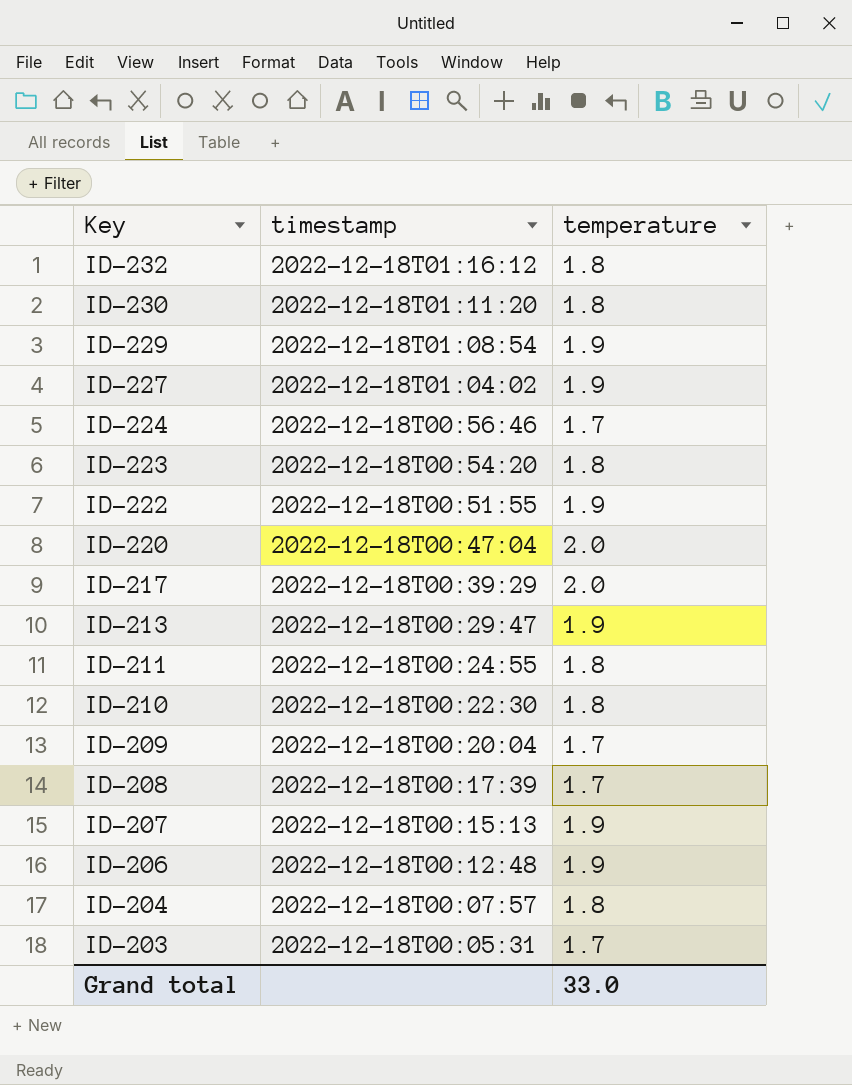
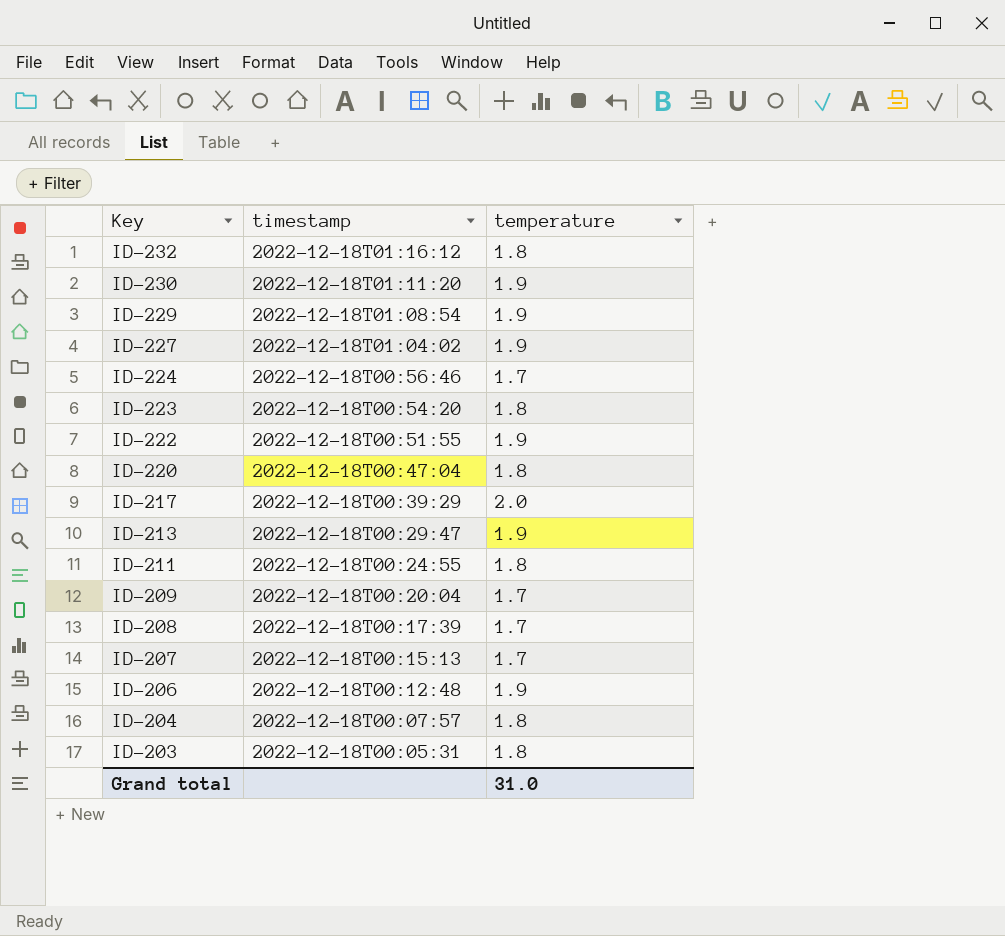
row ID-210: 2022-12-18T00:22:30 | 1.8 -> none
ID-230 | temperature: 1.8 -> 1.9
ID-220 | temperature: 2.0 -> 1.8
ID-207 | temperature: 1.9 -> 1.7
ID-203 | temperature: 1.7 -> 1.8
Grand total | temperature: 33.0 -> 31.0

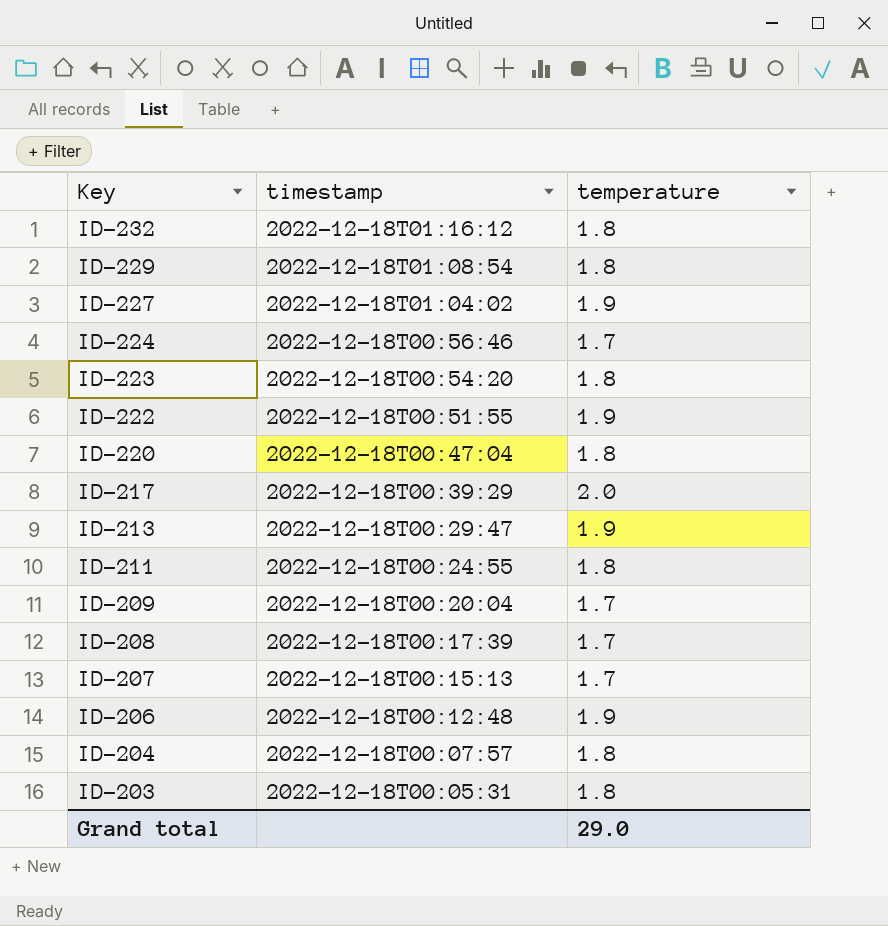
row ID-230: 2022-12-18T01:11:20 | 1.9 -> none
ID-229 | temperature: 1.9 -> 1.8
Grand total | temperature: 31.0 -> 29.0

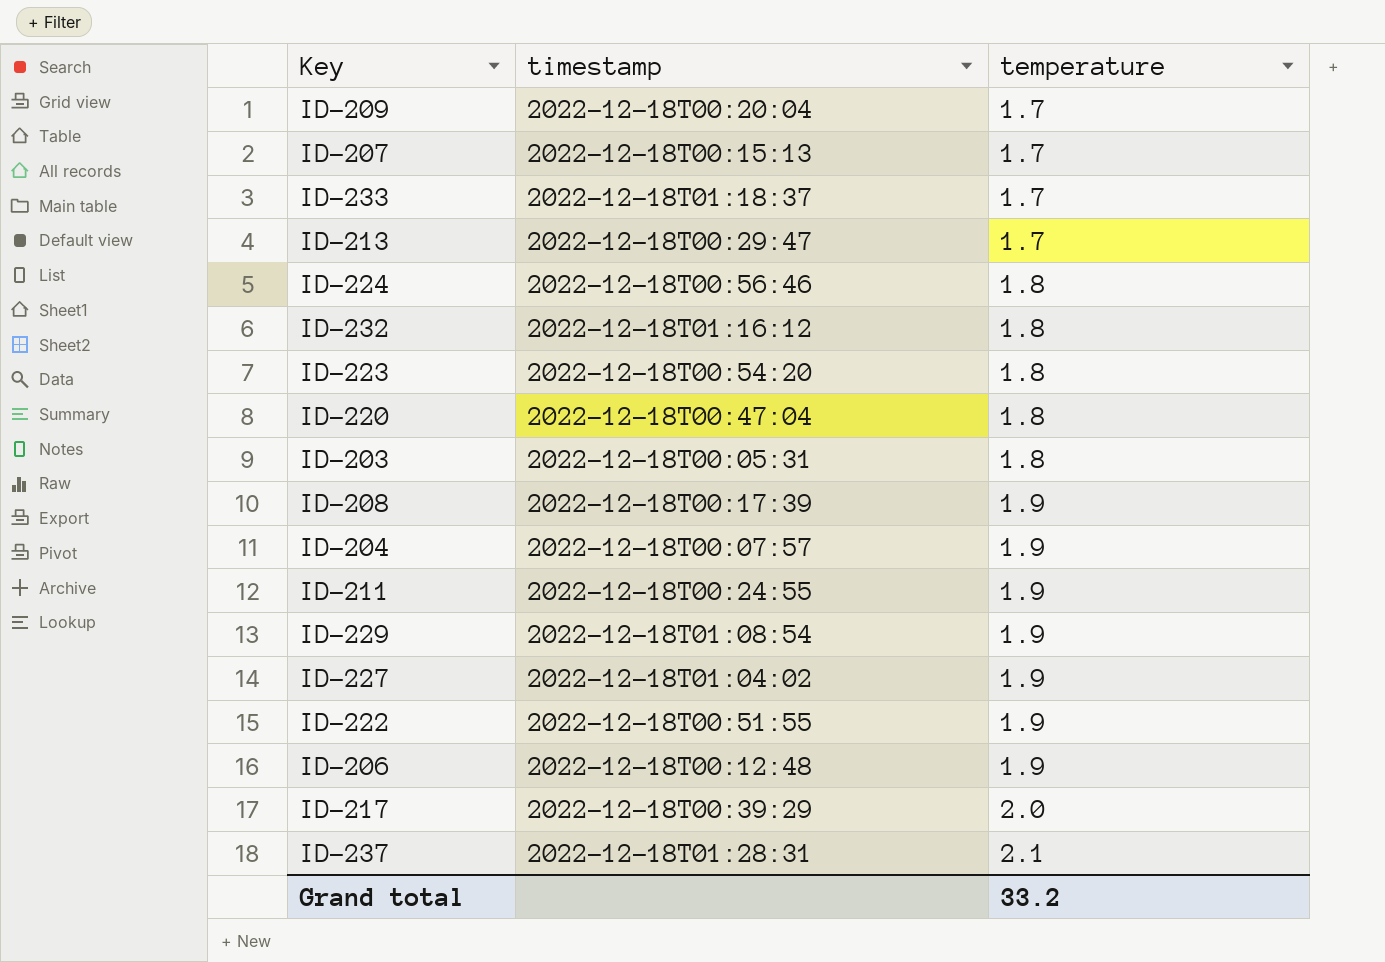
row order: Key descending -> temperature ascending
row ID-233: none -> 2022-12-18T01:18:37 | 1.7
ID-213 | temperature: 1.9 -> 1.7
ID-224 | temperature: 1.7 -> 1.8
ID-208 | temperature: 1.7 -> 1.9
ID-204 | temperature: 1.8 -> 1.9
ID-211 | temperature: 1.8 -> 1.9
ID-229 | temperature: 1.8 -> 1.9
row ID-237: none -> 2022-12-18T01:28:31 | 2.1
Grand total | temperature: 29.0 -> 33.2

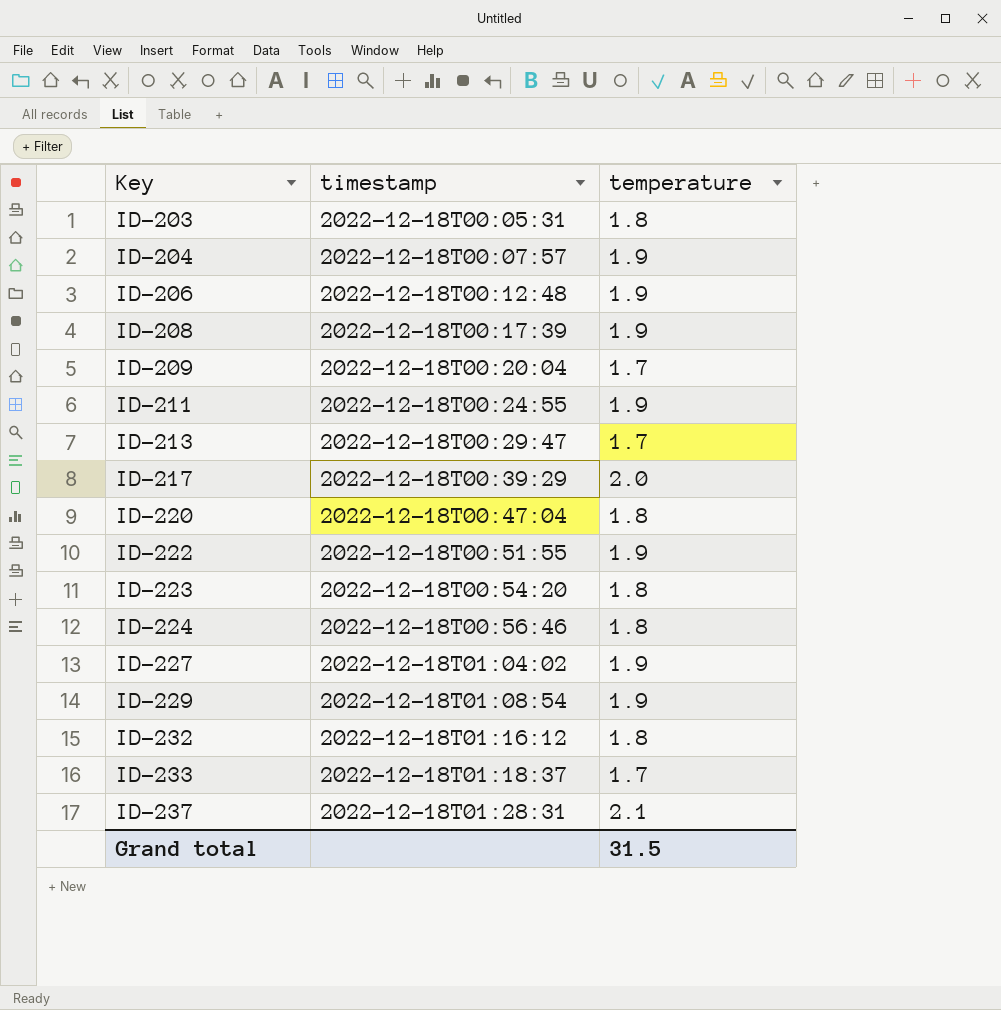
row order: temperature ascending -> Key ascending
row ID-207: 2022-12-18T00:15:13 | 1.7 -> none
Grand total | temperature: 33.2 -> 31.5

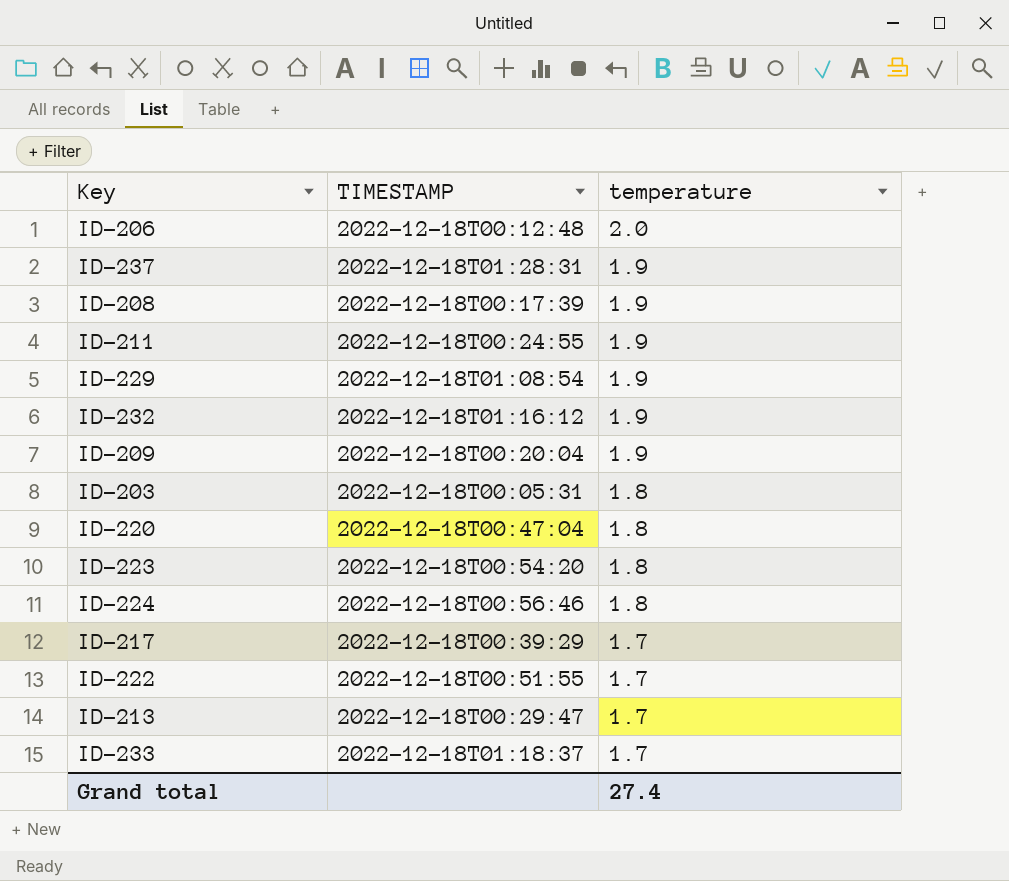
row order: Key ascending -> temperature descending
column name: timestamp -> TIMESTAMP
row ID-204: 2022-12-18T00:07:57 | 1.9 -> none
row ID-227: 2022-12-18T01:04:02 | 1.9 -> none
ID-206 | temperature: 1.9 -> 2.0
ID-237 | temperature: 2.1 -> 1.9
ID-232 | temperature: 1.8 -> 1.9
ID-209 | temperature: 1.7 -> 1.9
ID-217 | temperature: 2.0 -> 1.7
ID-222 | temperature: 1.9 -> 1.7
Grand total | temperature: 31.5 -> 27.4

